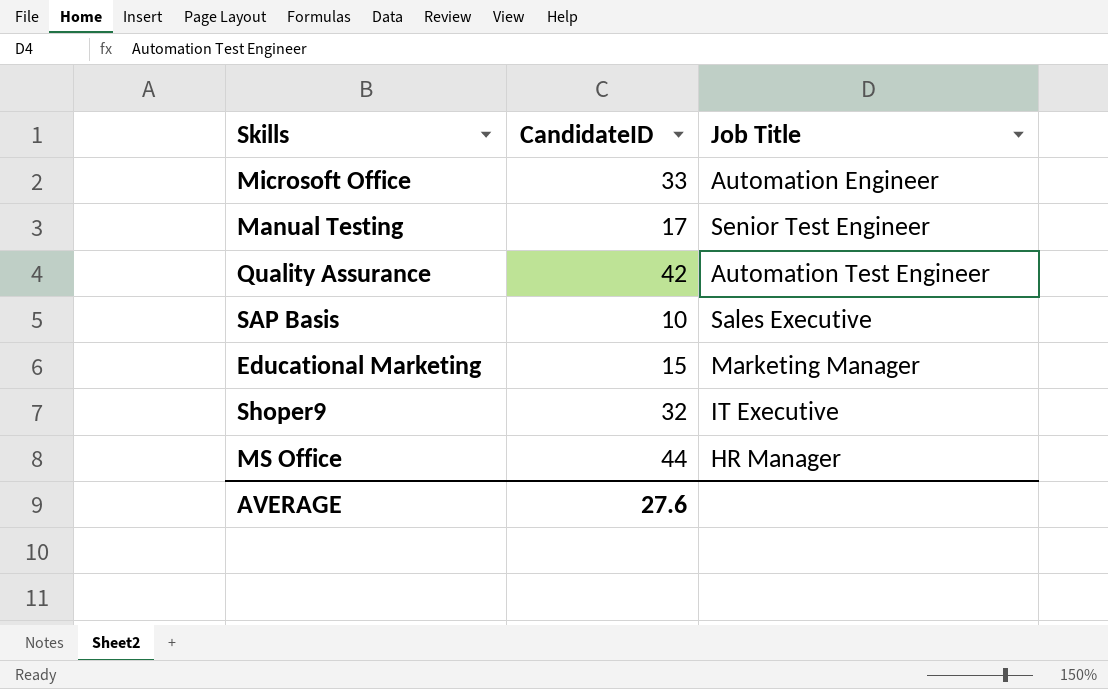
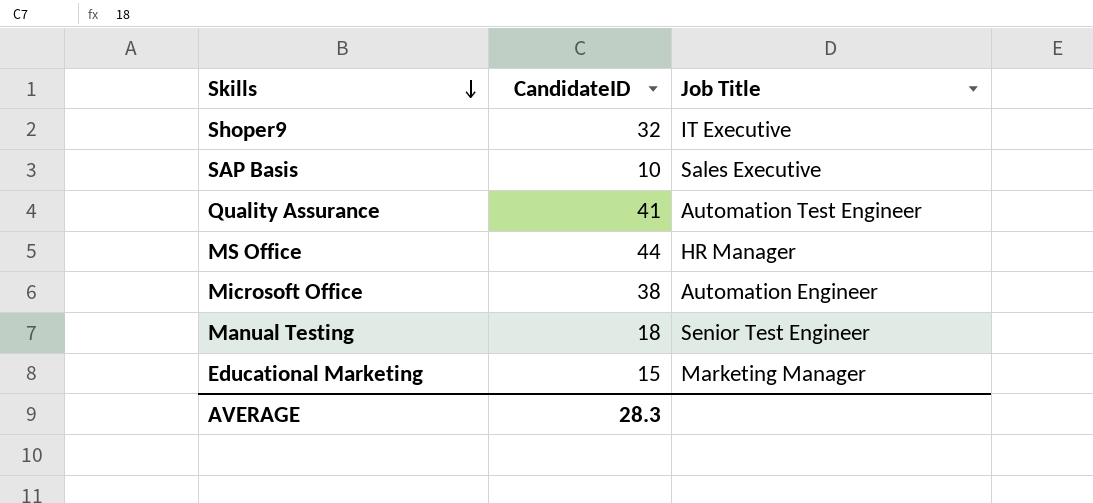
row order: none -> Skills descending
Quality Assurance | CandidateID: 42 -> 41
Microsoft Office | CandidateID: 33 -> 38
Manual Testing | CandidateID: 17 -> 18
AVERAGE | CandidateID: 27.6 -> 28.3

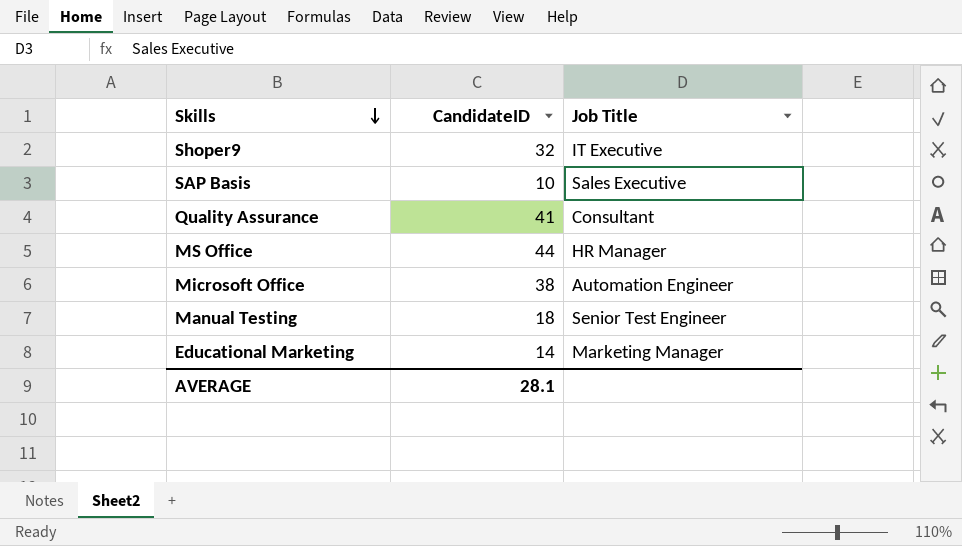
Quality Assurance | Job Title: Automation Test Engineer -> Consultant
Educational Marketing | CandidateID: 15 -> 14
AVERAGE | CandidateID: 28.3 -> 28.1

